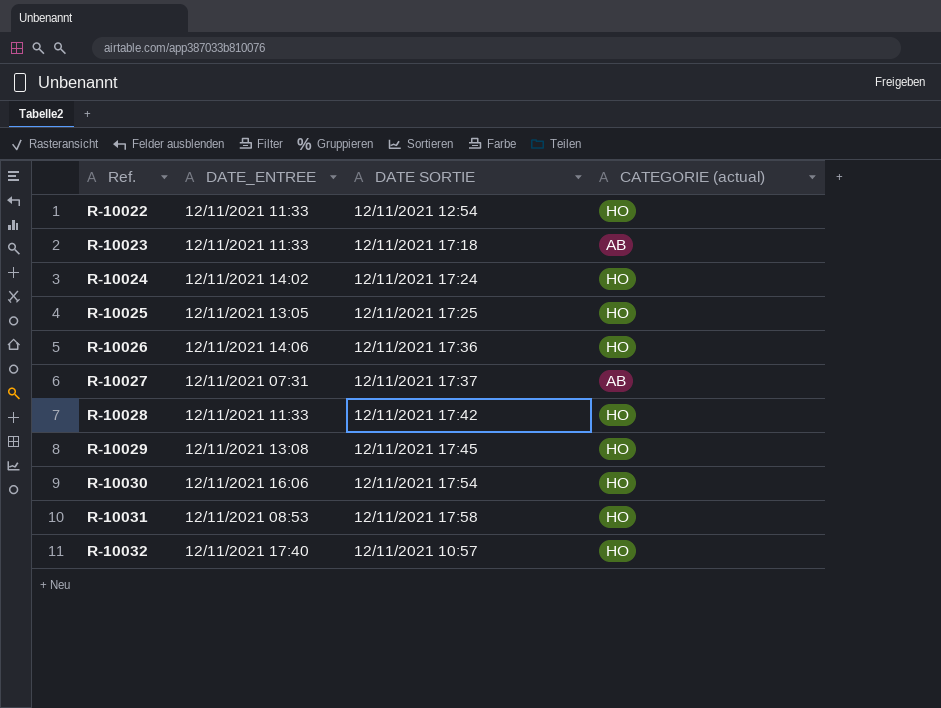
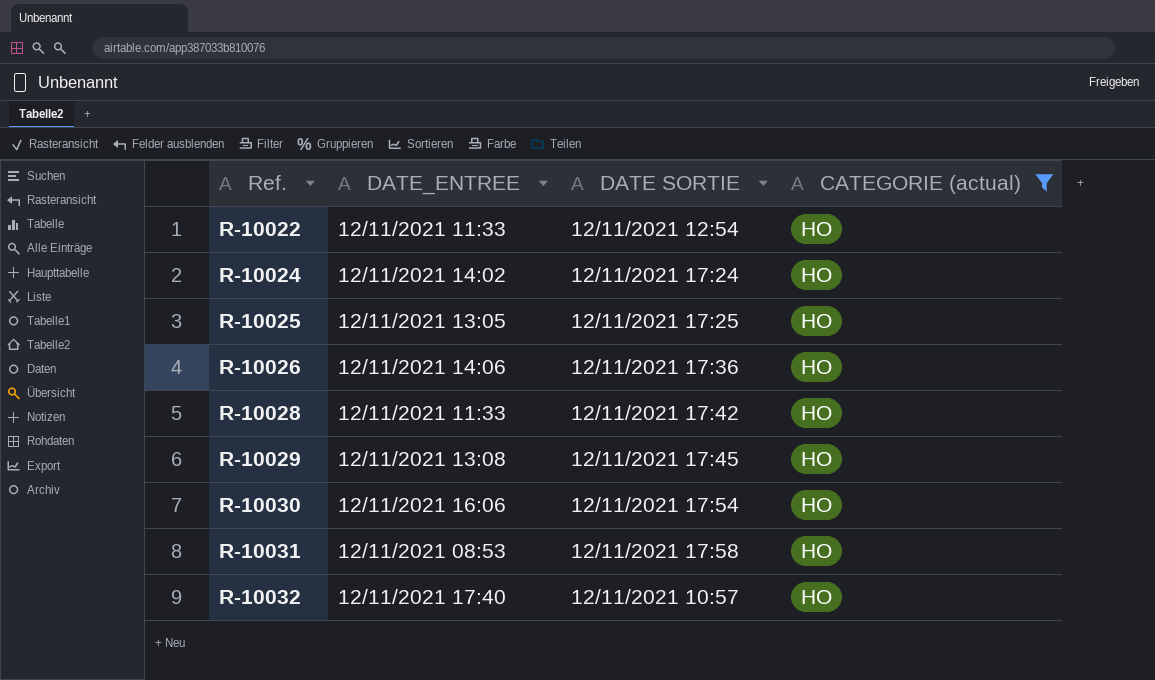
filter: none -> CATEGORIE (actual) = HO

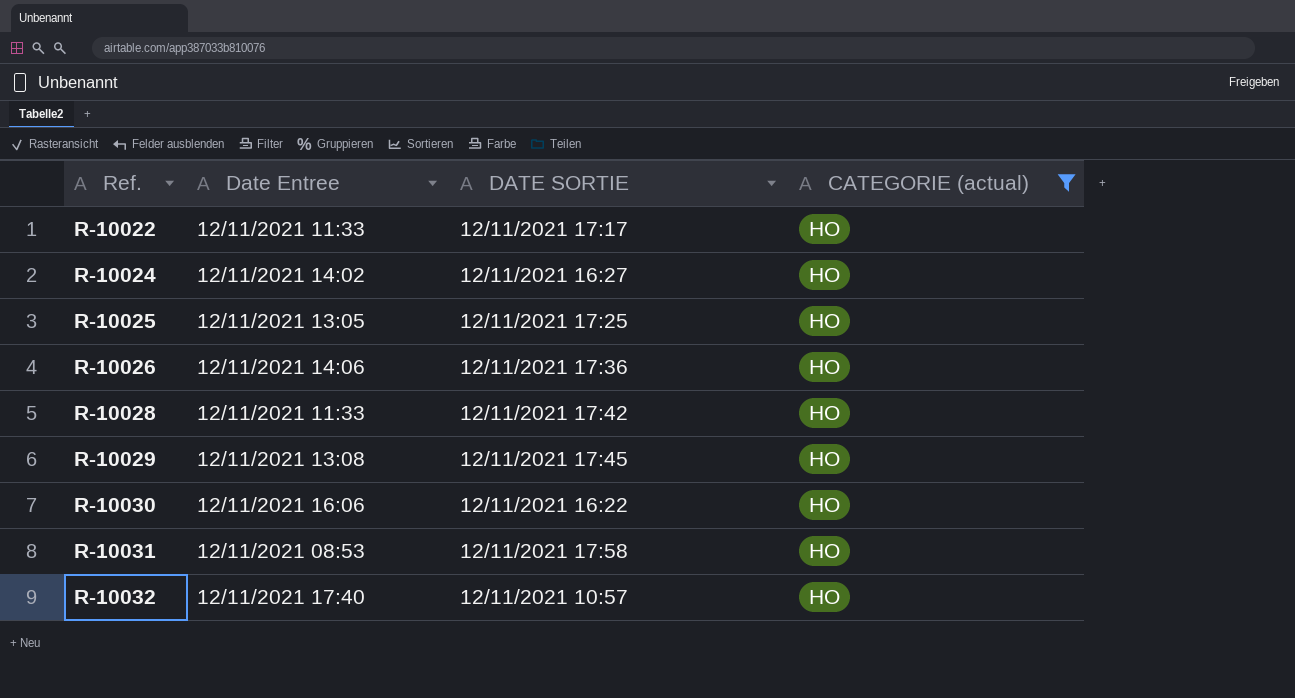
column name: DATE_ENTREE -> Date Entree
R-10022 | DATE SORTIE: 12/11/2021 12:54 -> 12/11/2021 17:17
R-10024 | DATE SORTIE: 12/11/2021 17:24 -> 12/11/2021 16:27
R-10030 | DATE SORTIE: 12/11/2021 17:54 -> 12/11/2021 16:22

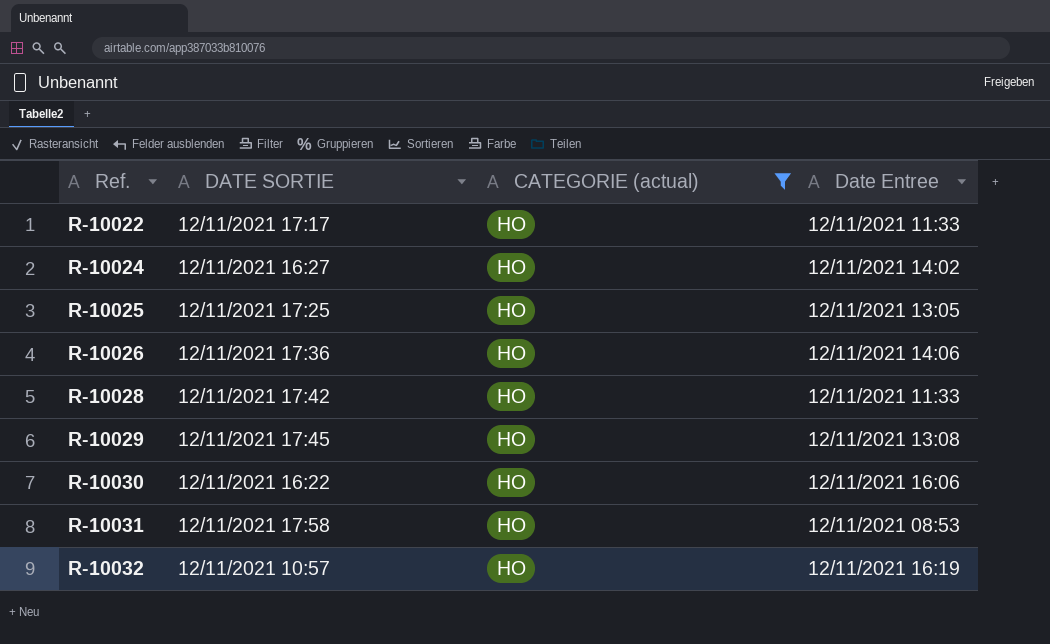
column Date Entree | position: 2 -> 4
R-10032 | Date Entree: 12/11/2021 17:40 -> 12/11/2021 16:19

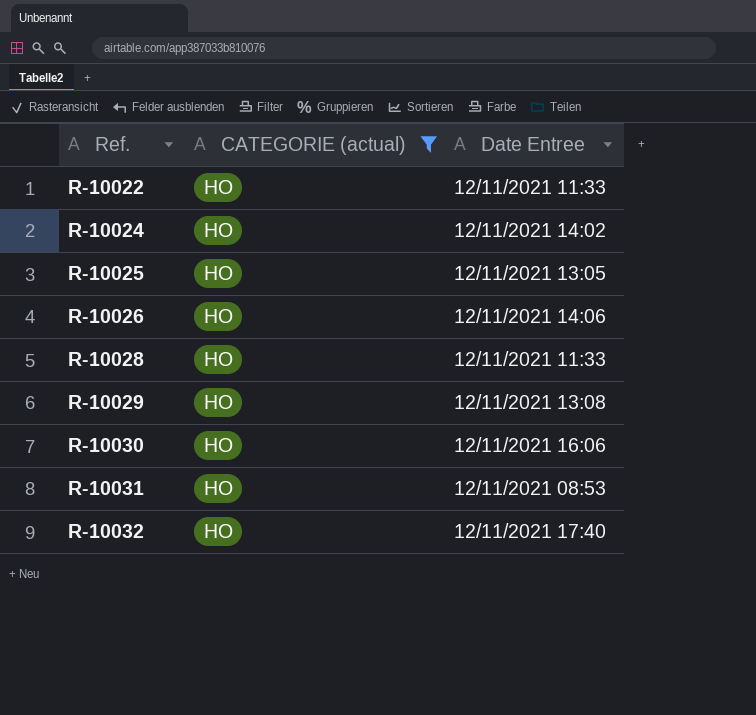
column DATE SORTIE | position: 2 -> none
R-10032 | Date Entree: 12/11/2021 16:19 -> 12/11/2021 17:40

